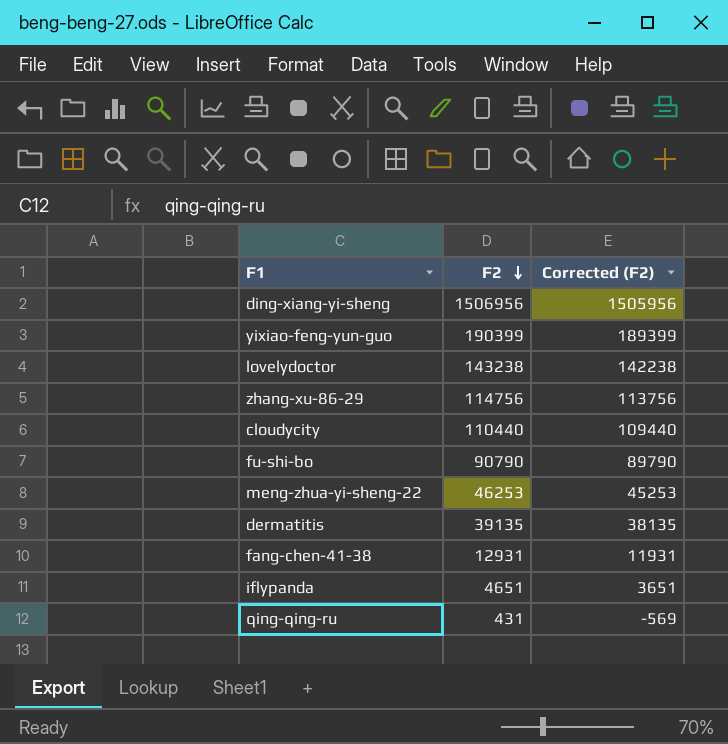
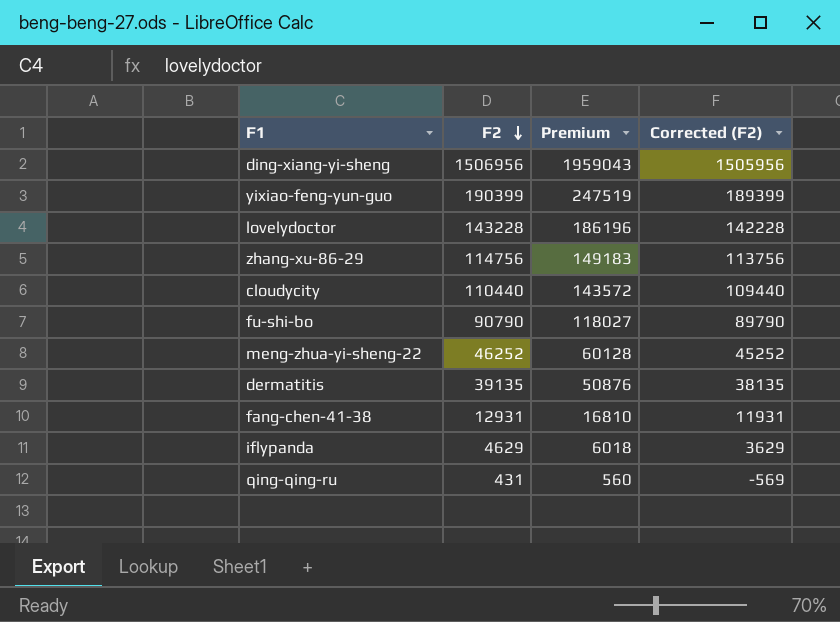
column Premium | formula: none -> [F2] * 1.3
lovelydoctor | F2: 143238 -> 143228
lovelydoctor | Corrected (F2): 142238 -> 142228
meng-zhua-yi-sheng-22 | F2: 46253 -> 46252
meng-zhua-yi-sheng-22 | Corrected (F2): 45253 -> 45252
iflypanda | F2: 4651 -> 4629
iflypanda | Corrected (F2): 3651 -> 3629

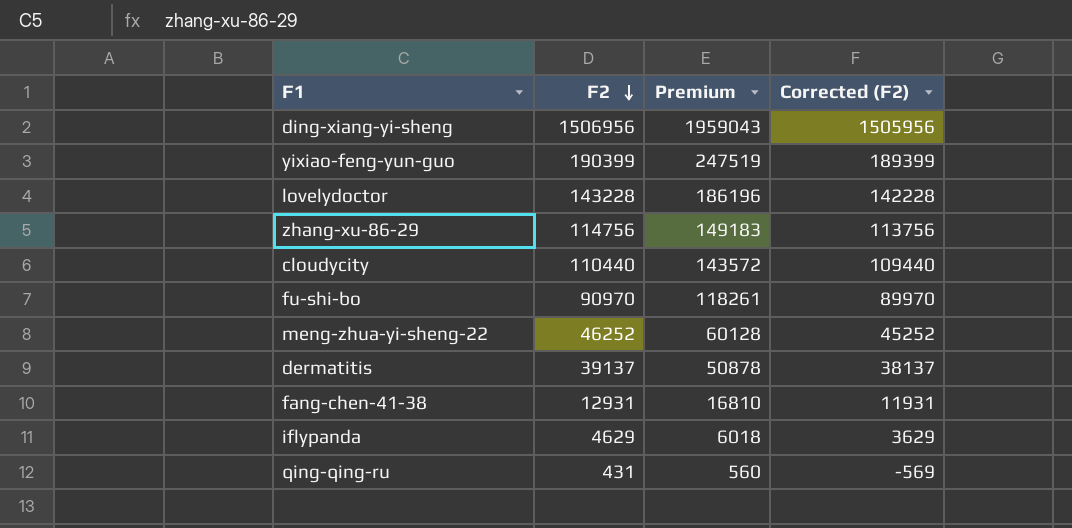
fu-shi-bo | F2: 90790 -> 90970
fu-shi-bo | Premium: 118027 -> 118261
fu-shi-bo | Corrected (F2): 89790 -> 89970
dermatitis | F2: 39135 -> 39137
dermatitis | Premium: 50876 -> 50878
dermatitis | Corrected (F2): 38135 -> 38137

